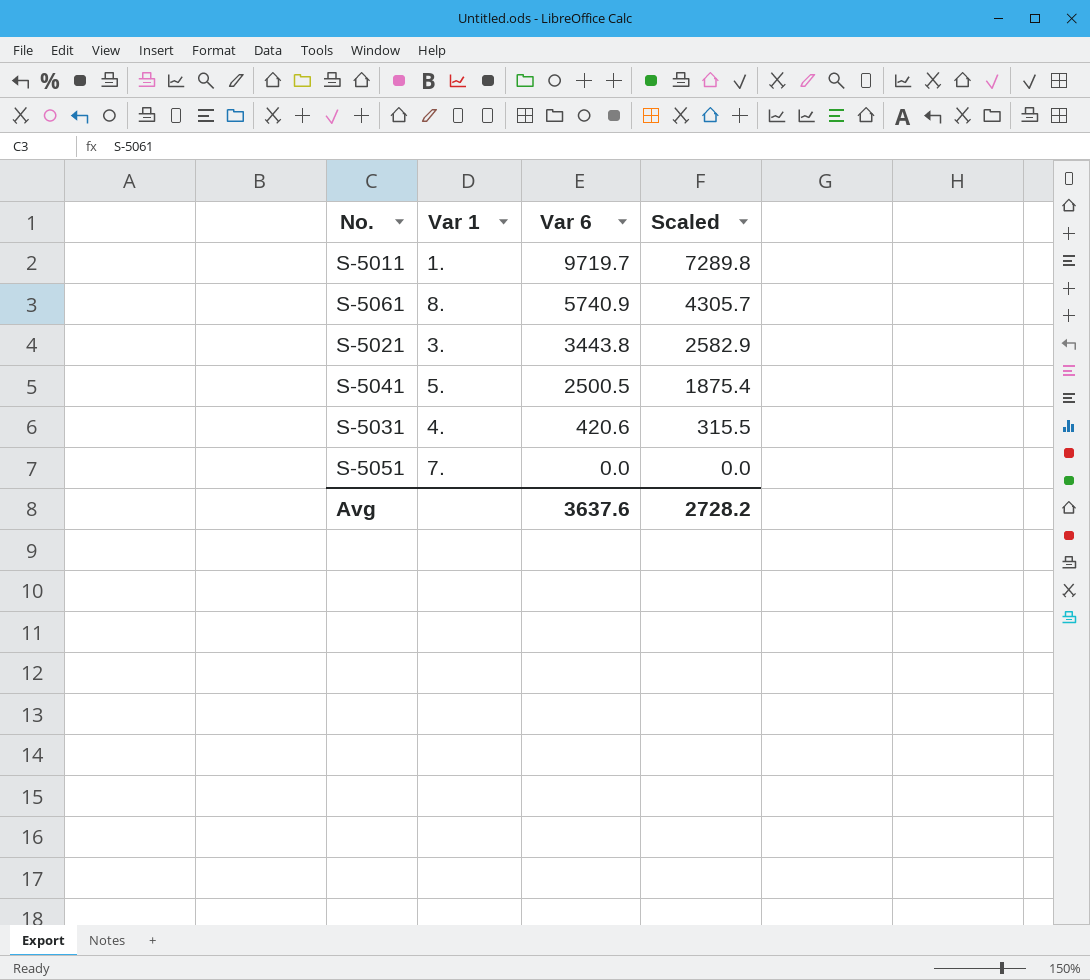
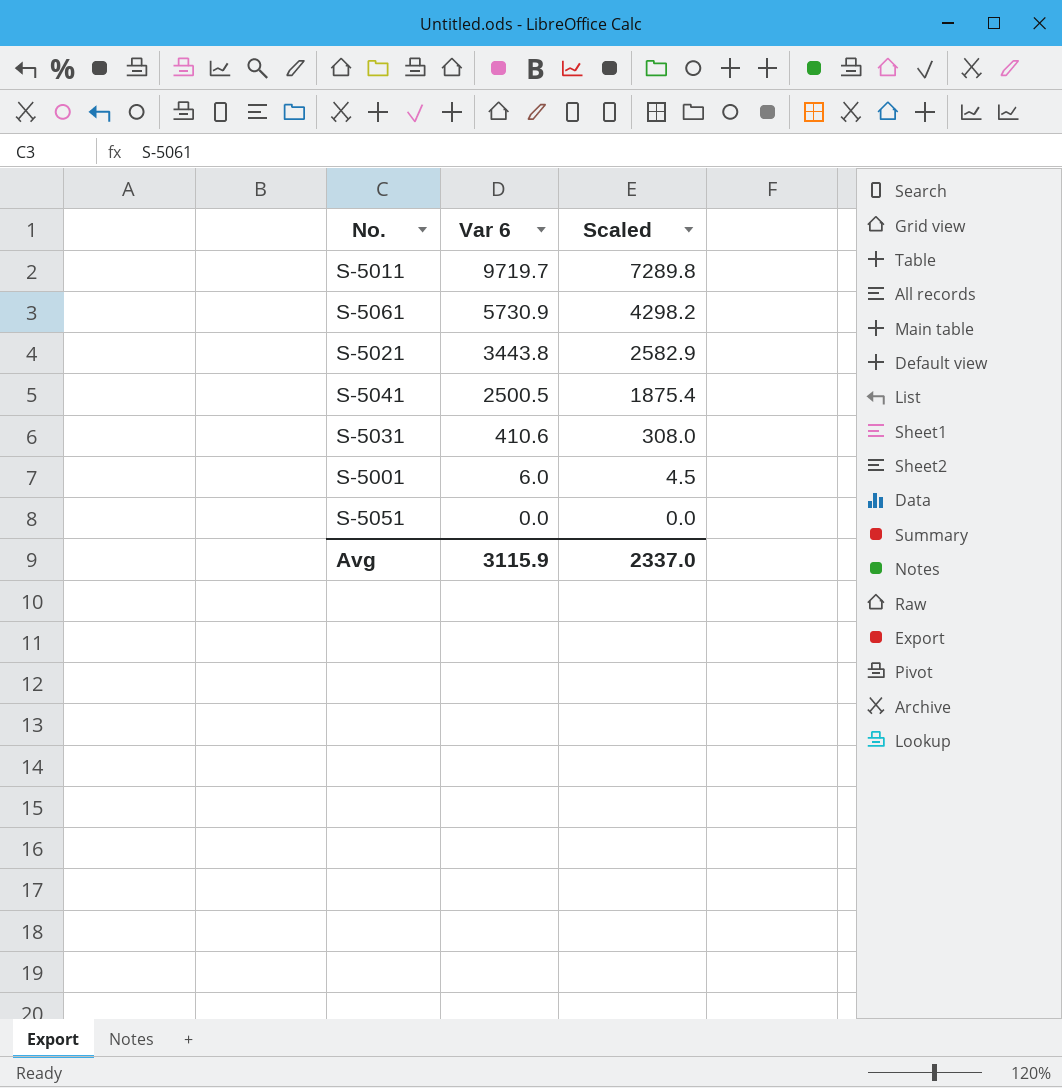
column Var 1 | position: 2 -> none
S-5061 | Var 6: 5740.9 -> 5730.9
S-5061 | Scaled: 4305.7 -> 4298.2
S-5031 | Var 6: 420.6 -> 410.6
S-5031 | Scaled: 315.5 -> 308.0
row S-5001: none -> 6.0 | 4.5
Avg | Var 6: 3637.6 -> 3115.9
Avg | Scaled: 2728.2 -> 2337.0

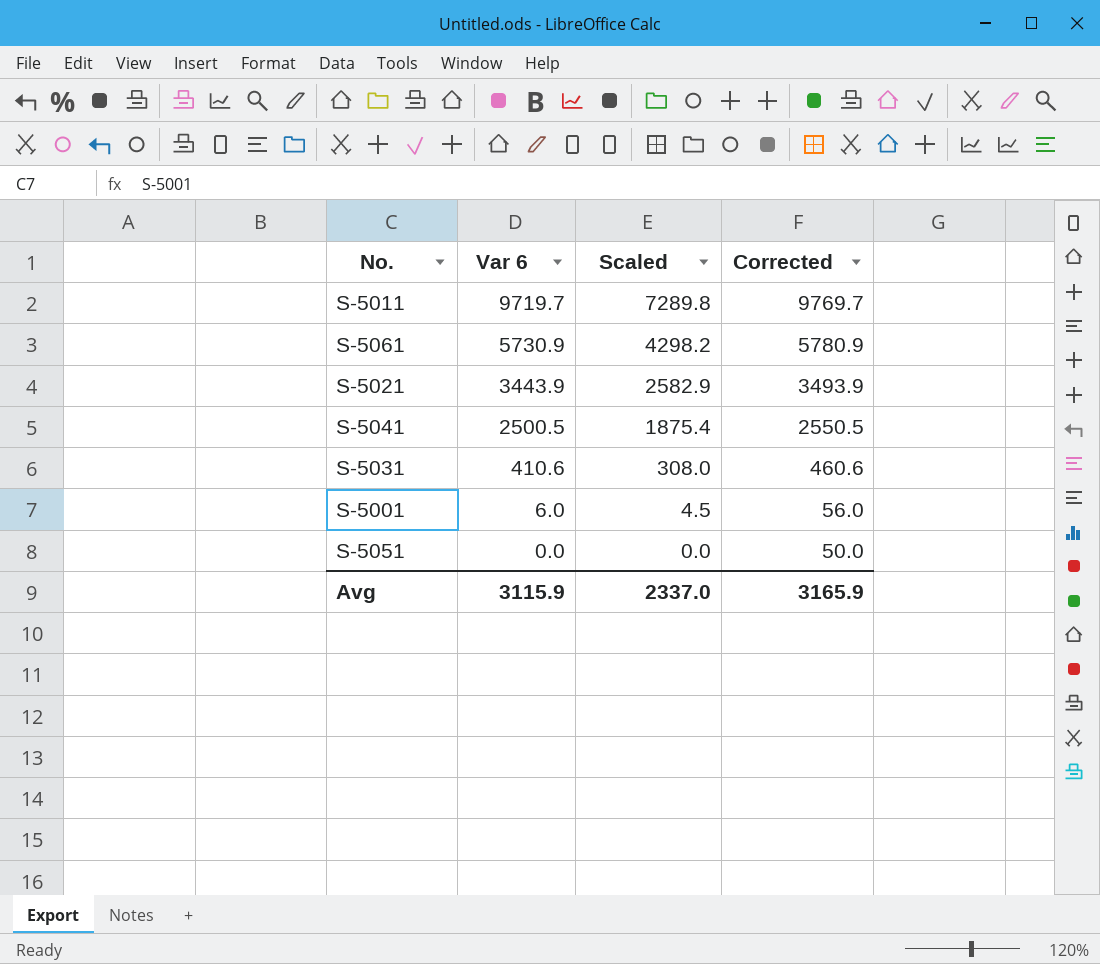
column Corrected | formula: none -> [Var 6] + 50
S-5021 | Var 6: 3443.8 -> 3443.9

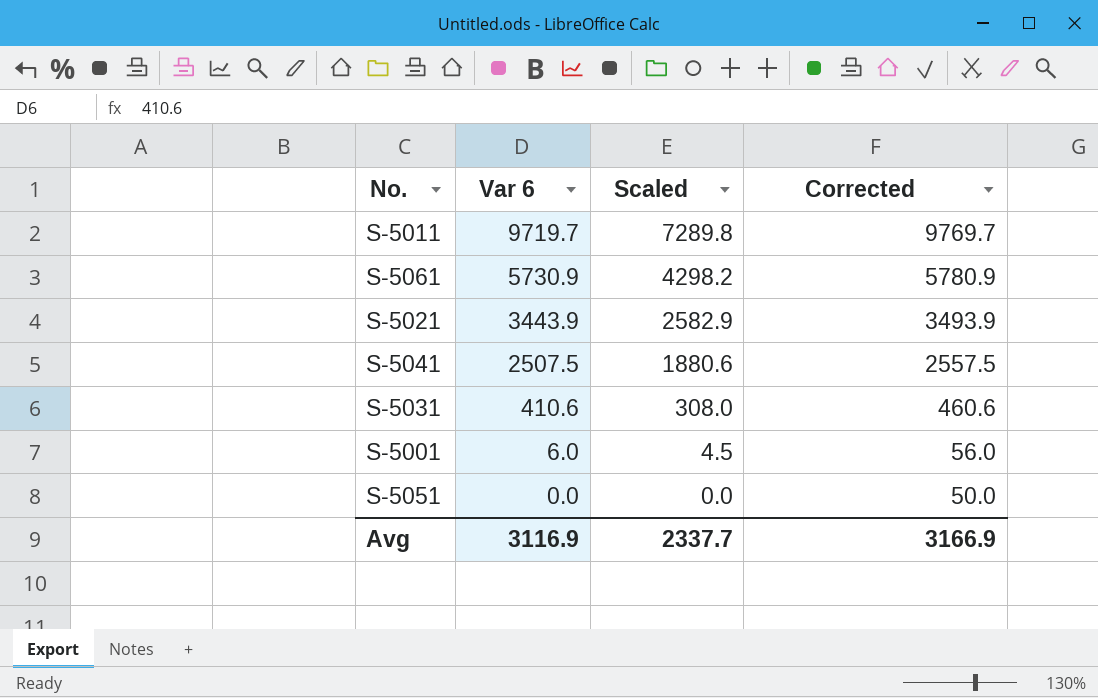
S-5041 | Var 6: 2500.5 -> 2507.5
S-5041 | Scaled: 1875.4 -> 1880.6
S-5041 | Corrected: 2550.5 -> 2557.5
Avg | Var 6: 3115.9 -> 3116.9
Avg | Scaled: 2337.0 -> 2337.7
Avg | Corrected: 3165.9 -> 3166.9

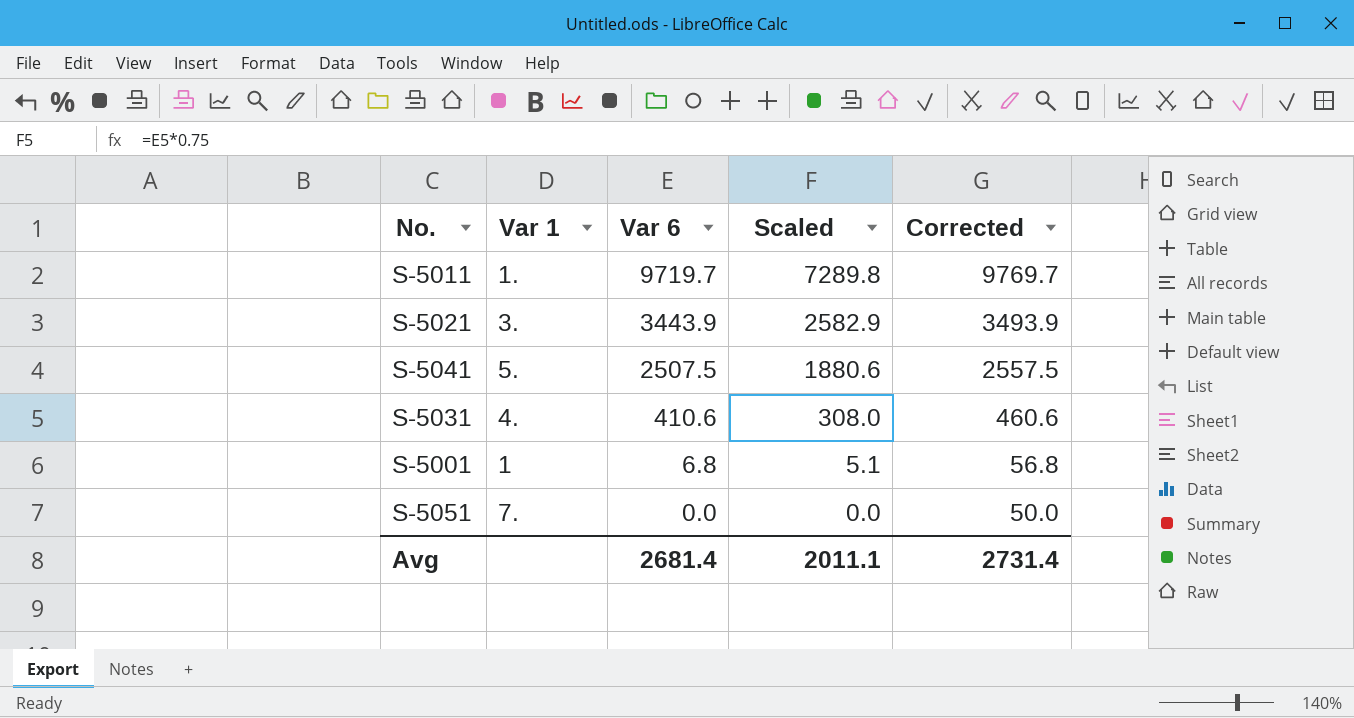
column Var 1 | position: none -> 2
row S-5061: 5730.9 | 4298.2 | 5780.9 -> none
S-5001 | Var 6: 6.0 -> 6.8
S-5001 | Scaled: 4.5 -> 5.1
S-5001 | Corrected: 56.0 -> 56.8
Avg | Var 6: 3116.9 -> 2681.4
Avg | Scaled: 2337.7 -> 2011.1
Avg | Corrected: 3166.9 -> 2731.4

